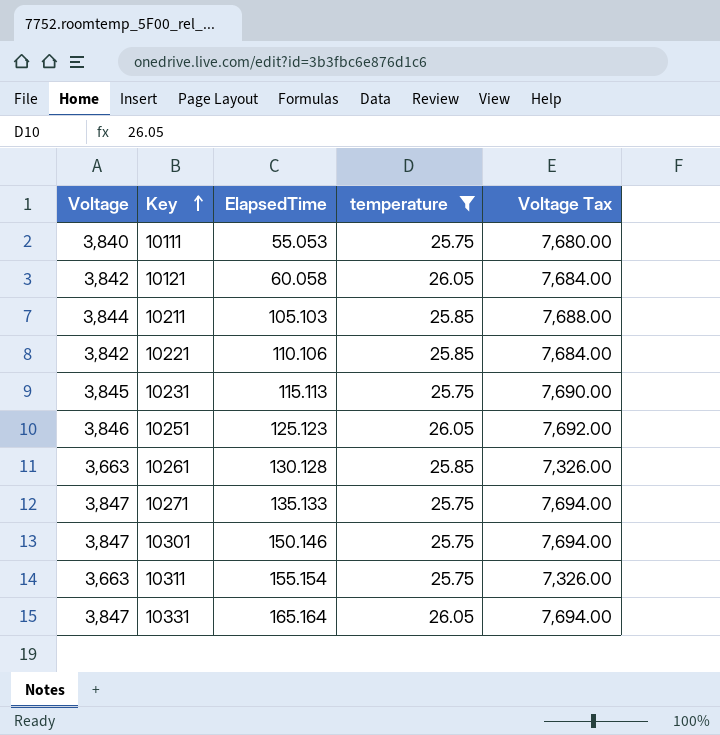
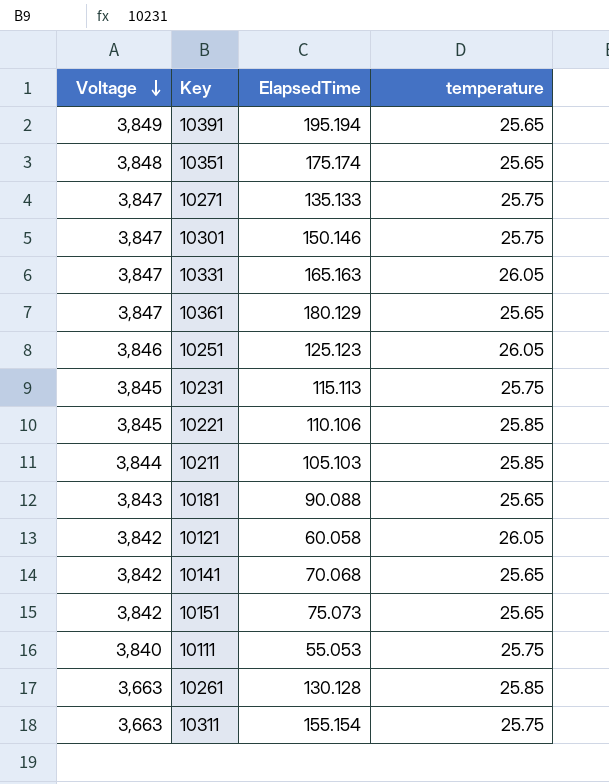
filter: temperature != 25.65 -> none
row order: Key ascending -> Voltage descending
column Voltage Tax | formula: [Voltage] * 2 -> none
10331 | ElapsedTime: 165.164 -> 165.163
10221 | Voltage: 3,842 -> 3,845

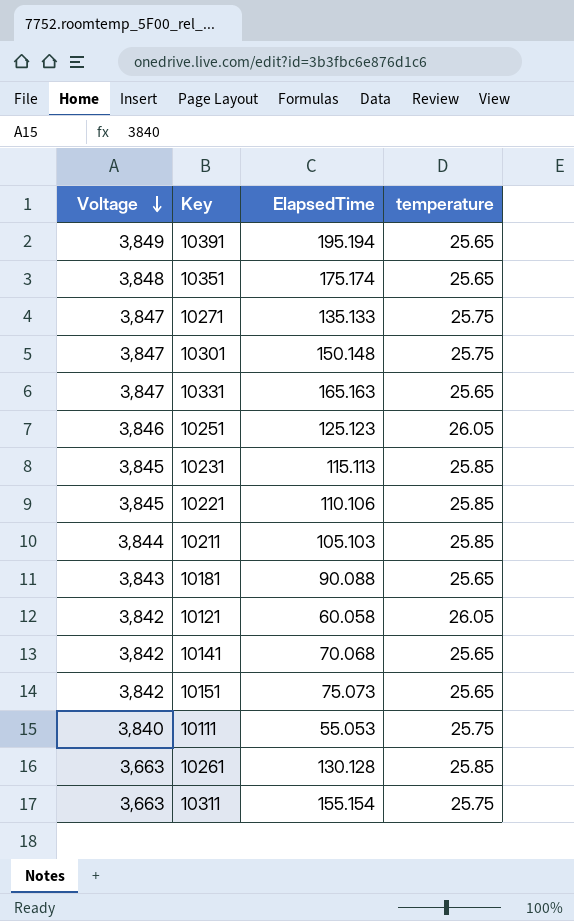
row 10361: 3,847 | 180.129 | 25.65 -> none
10301 | ElapsedTime: 150.146 -> 150.148
10331 | temperature: 26.05 -> 25.65
10231 | temperature: 25.75 -> 25.85

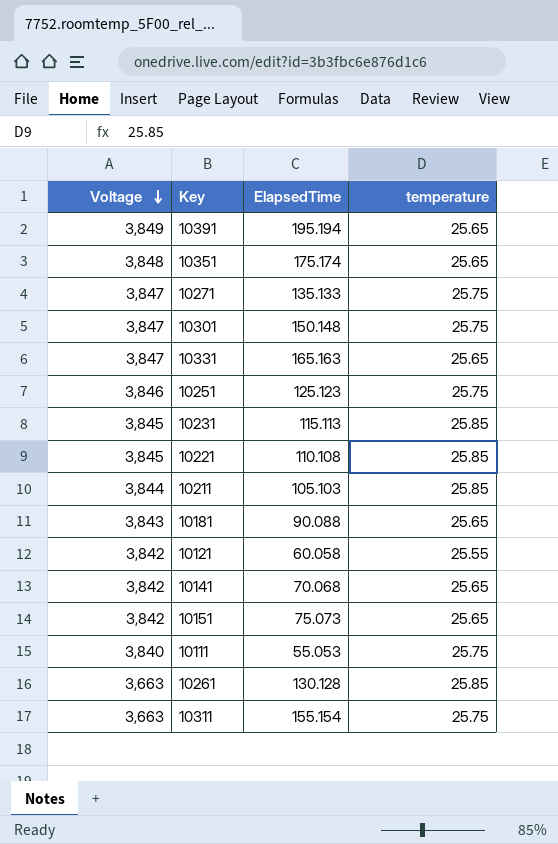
10251 | temperature: 26.05 -> 25.75
10221 | ElapsedTime: 110.106 -> 110.108
10121 | temperature: 26.05 -> 25.55

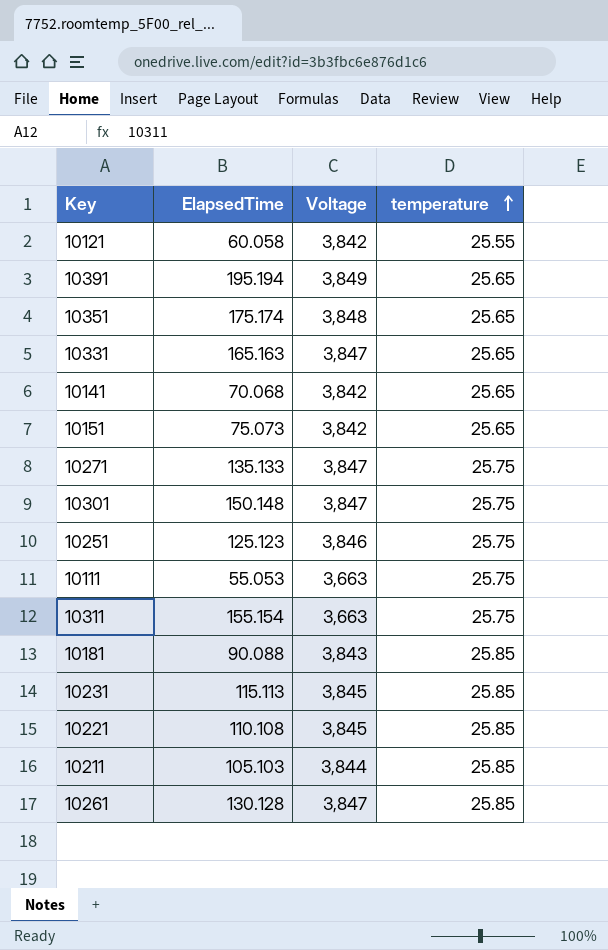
row order: Voltage descending -> temperature ascending
column Voltage | position: 1 -> 3
10111 | Voltage: 3,840 -> 3,663
10181 | temperature: 25.65 -> 25.85
10261 | Voltage: 3,663 -> 3,847

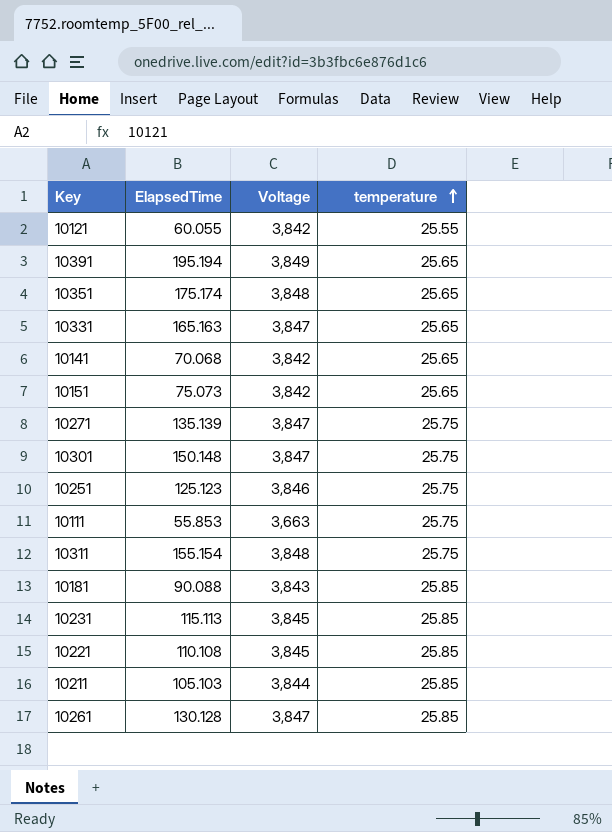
10121 | ElapsedTime: 60.058 -> 60.055
10271 | ElapsedTime: 135.133 -> 135.139
10111 | ElapsedTime: 55.053 -> 55.853
10311 | Voltage: 3,663 -> 3,848

